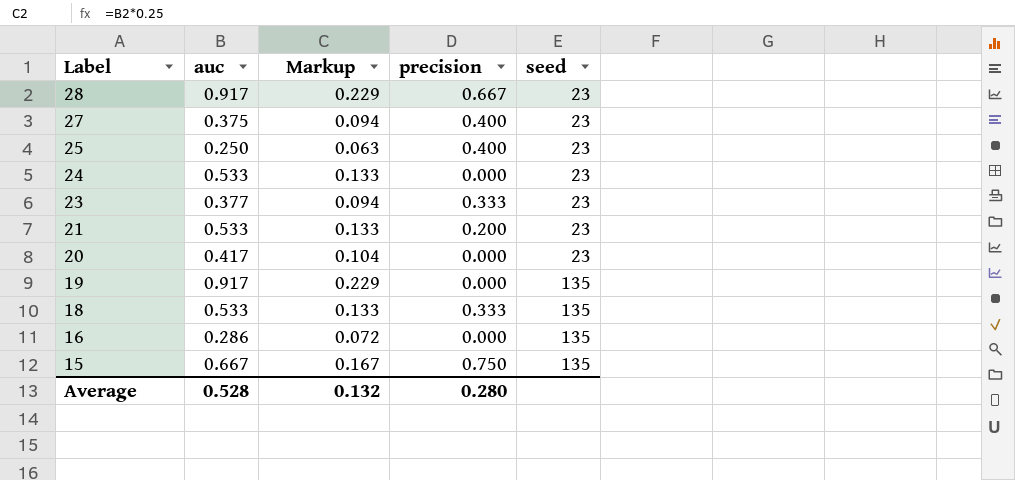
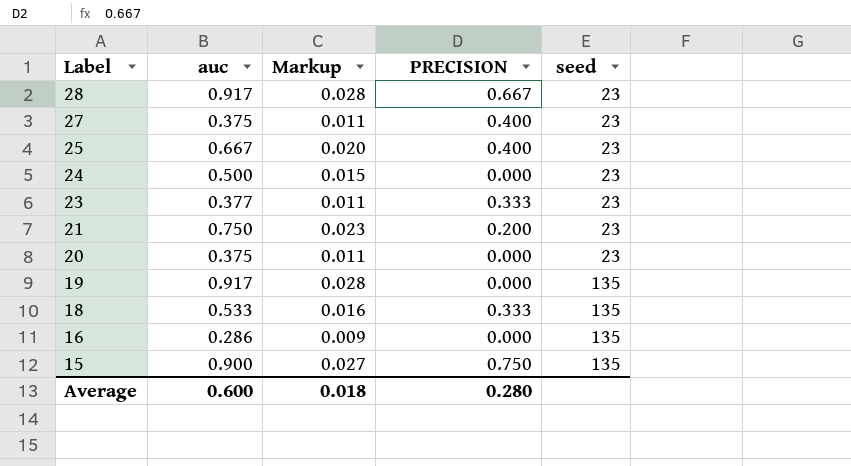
column Markup | formula: [auc] * 0.25 -> [auc] * 0.03
column name: precision -> PRECISION
25 | auc: 0.250 -> 0.667
24 | auc: 0.533 -> 0.500
21 | auc: 0.533 -> 0.750
20 | auc: 0.417 -> 0.375
15 | auc: 0.667 -> 0.900
Average | auc: 0.528 -> 0.600
Average | Markup: 0.132 -> 0.018

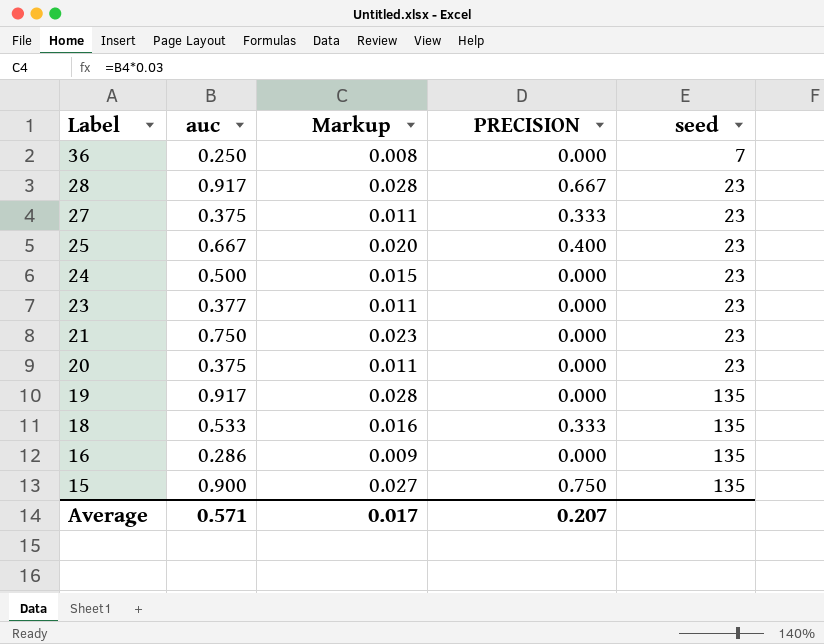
row 36: none -> 0.250 | 0.008 | 0.000 | 7
27 | PRECISION: 0.400 -> 0.333
23 | PRECISION: 0.333 -> 0.000
21 | PRECISION: 0.200 -> 0.000
Average | auc: 0.600 -> 0.571
Average | Markup: 0.018 -> 0.017
Average | PRECISION: 0.280 -> 0.207

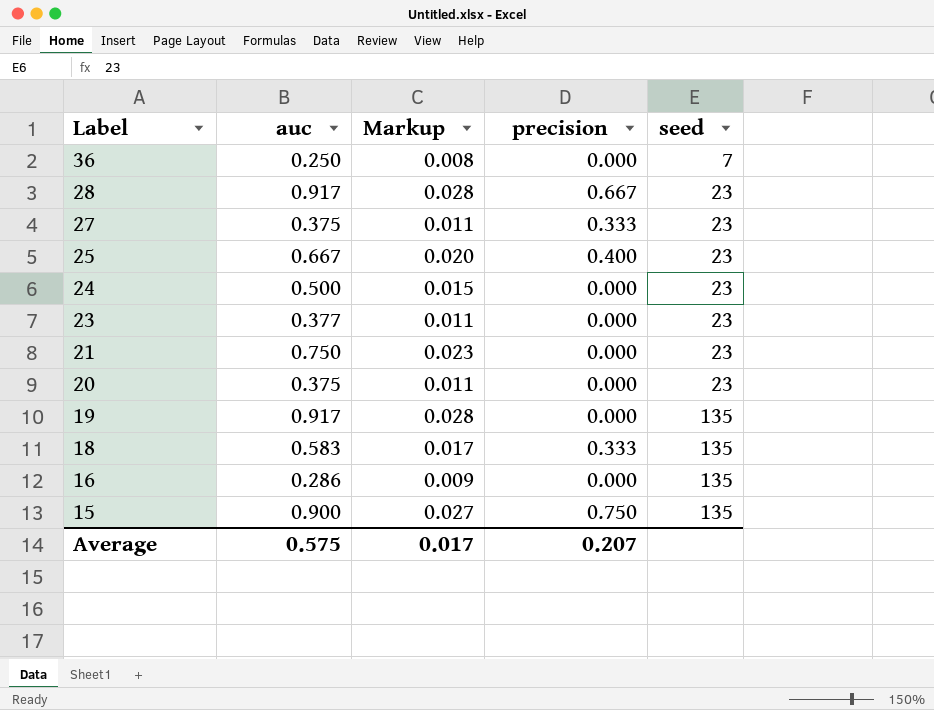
column name: PRECISION -> precision
18 | auc: 0.533 -> 0.583
18 | Markup: 0.016 -> 0.017
Average | auc: 0.571 -> 0.575

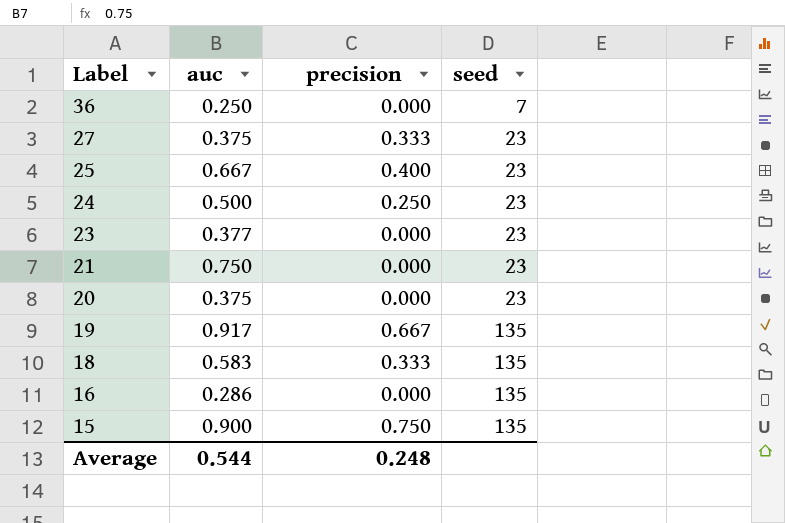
column Markup | formula: [auc] * 0.03 -> none
row 28: 0.917 | 0.028 | 0.667 | 23 -> none
24 | precision: 0.000 -> 0.250
19 | precision: 0.000 -> 0.667
Average | auc: 0.575 -> 0.544
Average | precision: 0.207 -> 0.248

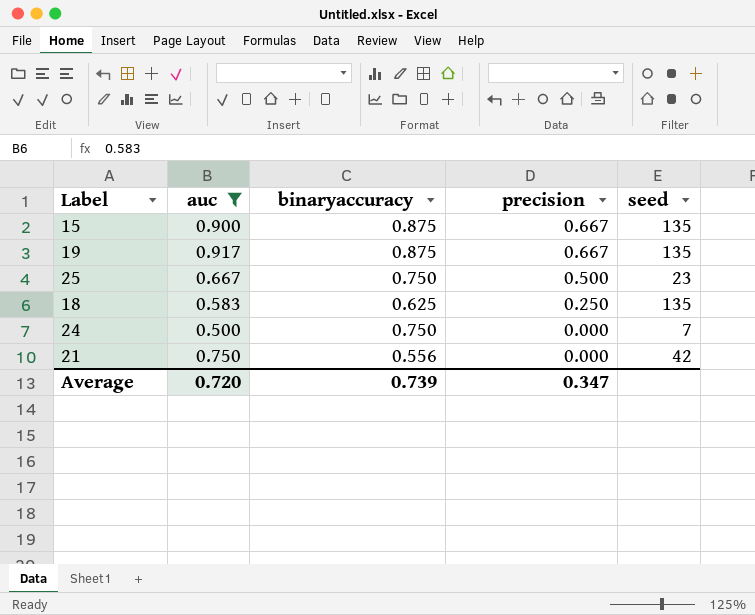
filter: none -> auc >= 0.500
row order: Label descending -> precision descending
column binaryaccuracy | position: none -> 3
15 | precision: 0.750 -> 0.667
25 | precision: 0.400 -> 0.500
18 | precision: 0.333 -> 0.250
24 | precision: 0.250 -> 0.000
24 | seed: 23 -> 7
21 | seed: 23 -> 42
Average | auc: 0.544 -> 0.720
Average | precision: 0.248 -> 0.347

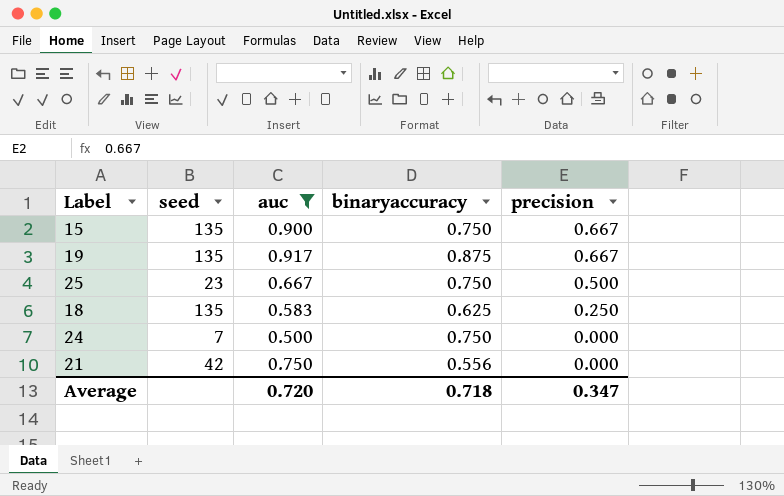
column seed | position: 5 -> 2
15 | binaryaccuracy: 0.875 -> 0.750
Average | binaryaccuracy: 0.739 -> 0.718

